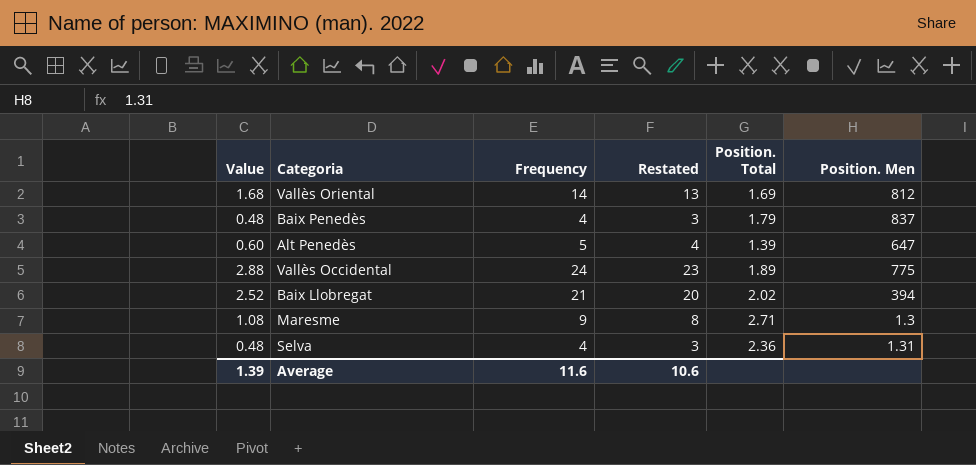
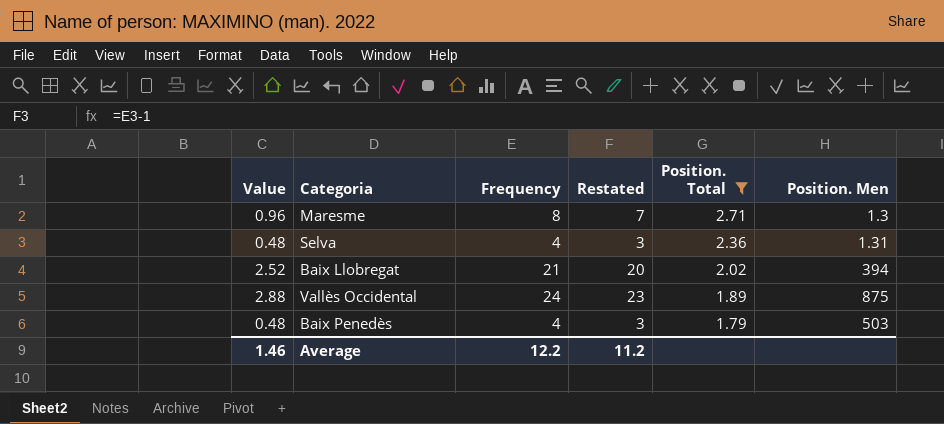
filter: none -> Position. Total >= 1.79
row order: none -> Position. Total descending
Maresme | Value: 1.08 -> 0.96
Maresme | Frequency: 9 -> 8
Maresme | Restated: 8 -> 7
Vallès Occidental | Position. Men: 775 -> 875
Baix Penedès | Position. Men: 837 -> 503
Average | Value: 1.39 -> 1.46
Average | Frequency: 11.6 -> 12.2
Average | Restated: 10.6 -> 11.2

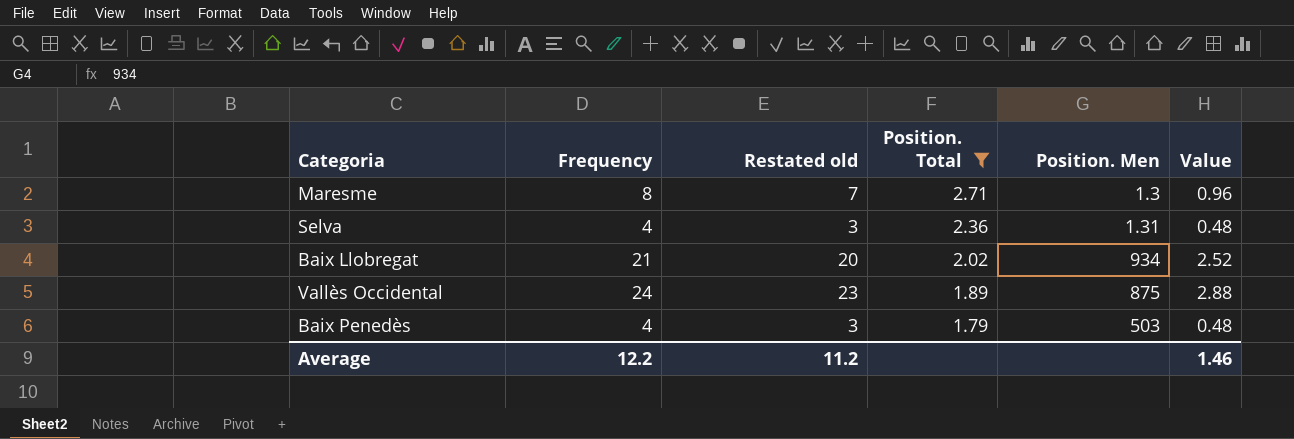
column name: Restated -> Restated old
column Value | position: 1 -> 6
Baix Llobregat | Position. Men: 394 -> 934

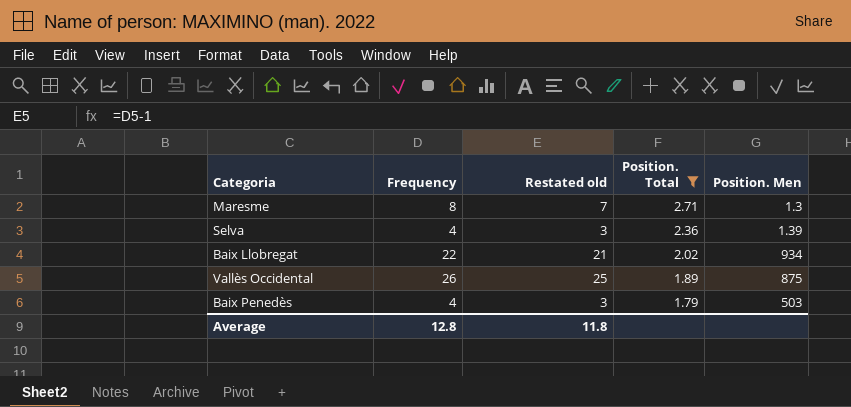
column Value | formula: [Frequency] * 0.12 -> none
Selva | Position. Men: 1.31 -> 1.39
Baix Llobregat | Frequency: 21 -> 22
Baix Llobregat | Restated old: 20 -> 21
Vallès Occidental | Frequency: 24 -> 26
Vallès Occidental | Restated old: 23 -> 25
Average | Frequency: 12.2 -> 12.8
Average | Restated old: 11.2 -> 11.8

